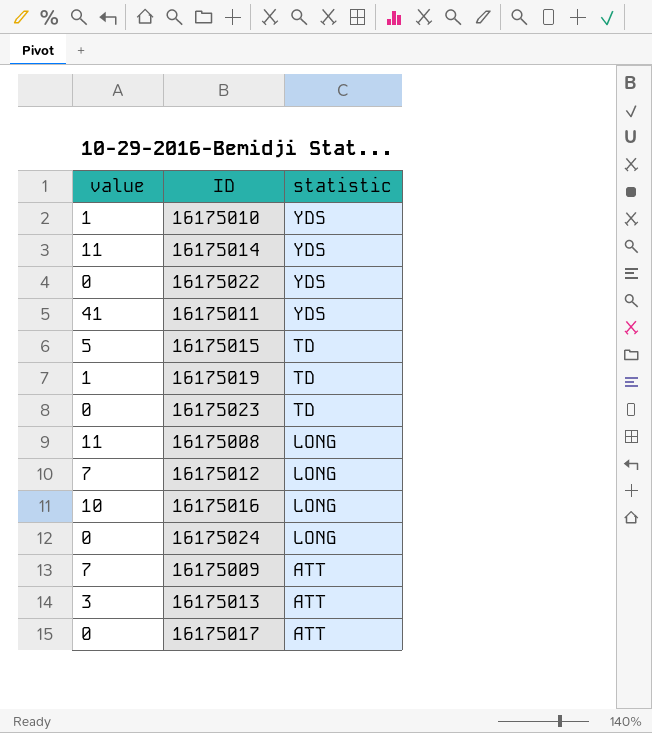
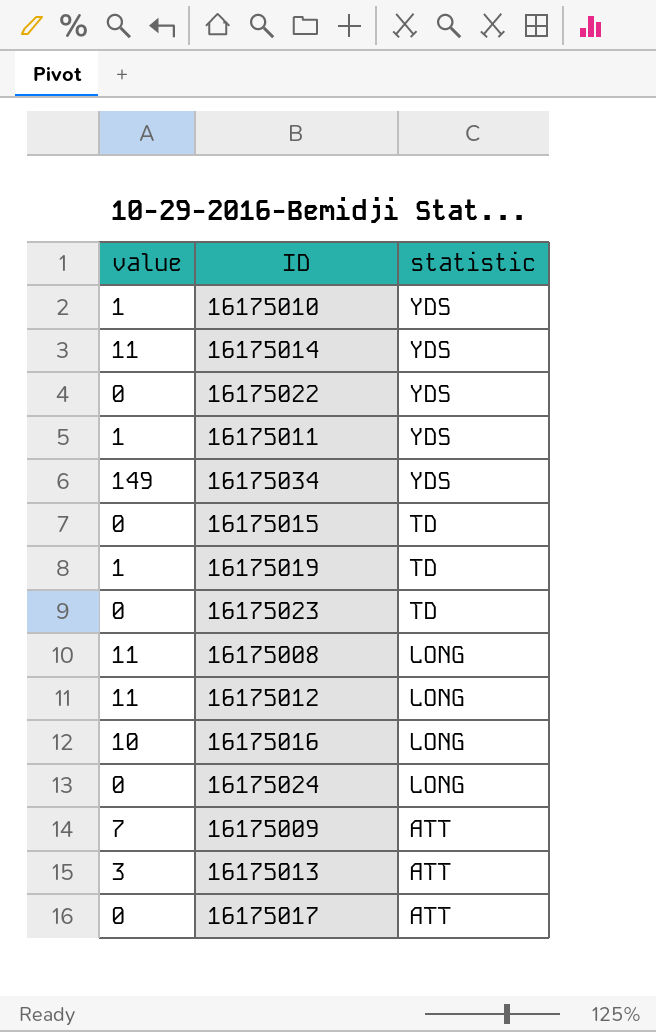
16175011 | value: 41 -> 1
row 16175034: none -> 149 | YDS
16175015 | value: 5 -> 0
16175012 | value: 7 -> 11

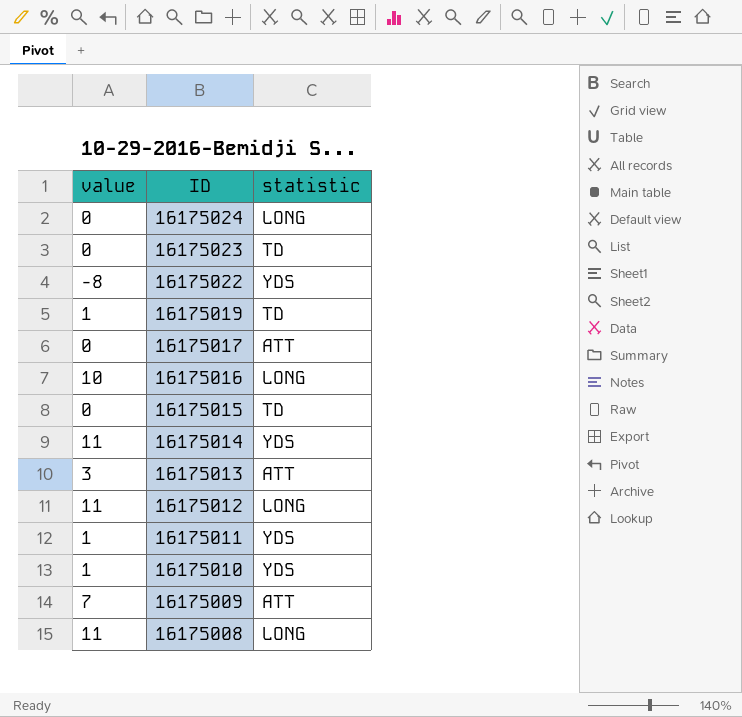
row order: statistic descending -> ID descending
row 16175034: 149 | YDS -> none
16175022 | value: 0 -> -8

